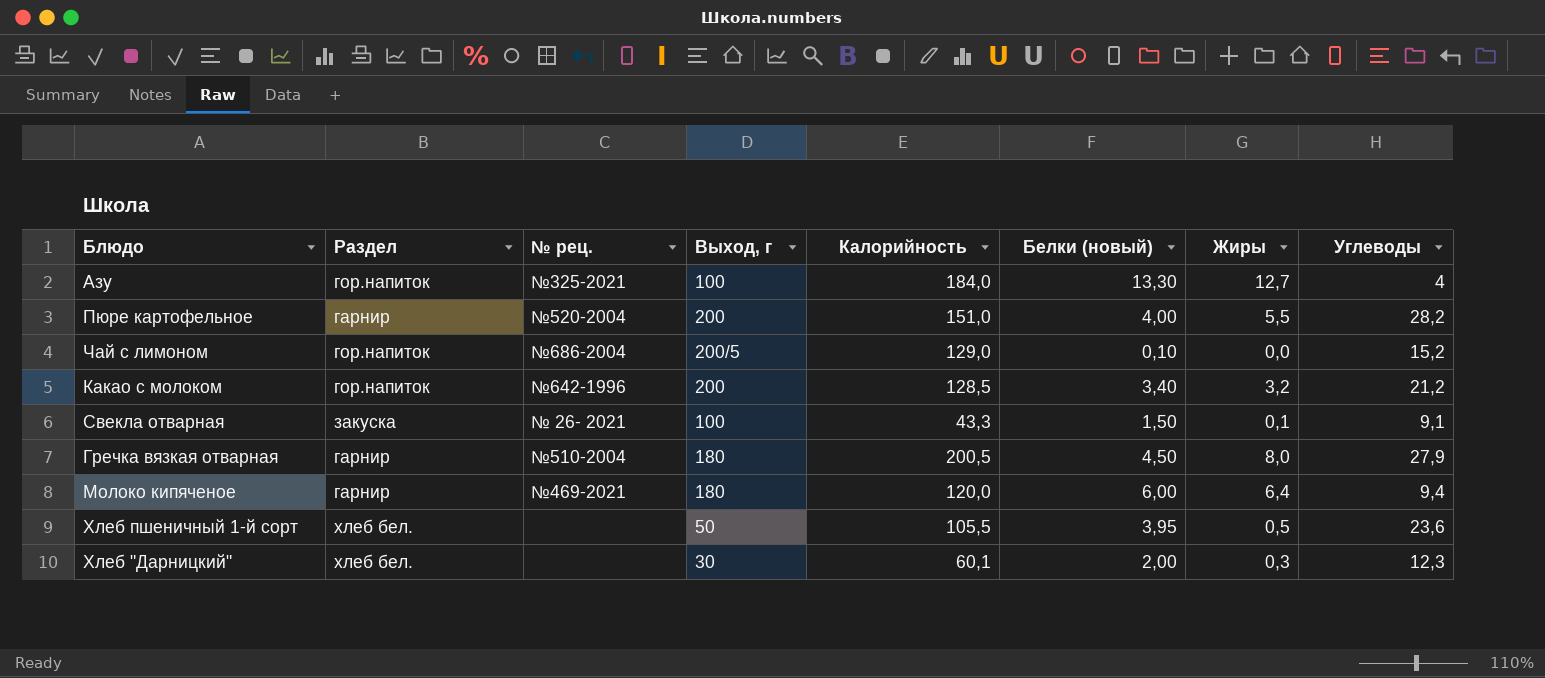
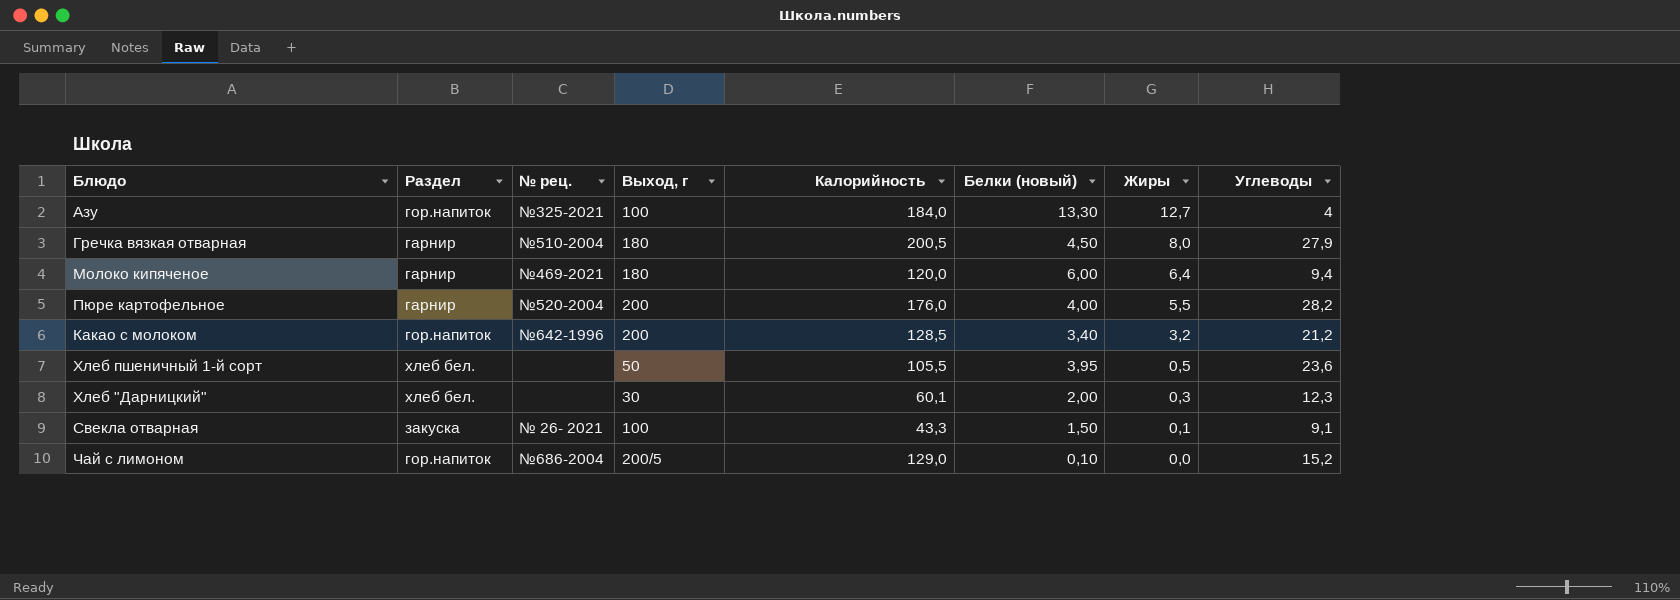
row order: none -> Жиры descending
Пюре картофельное | Калорийность: 151,0 -> 176,0

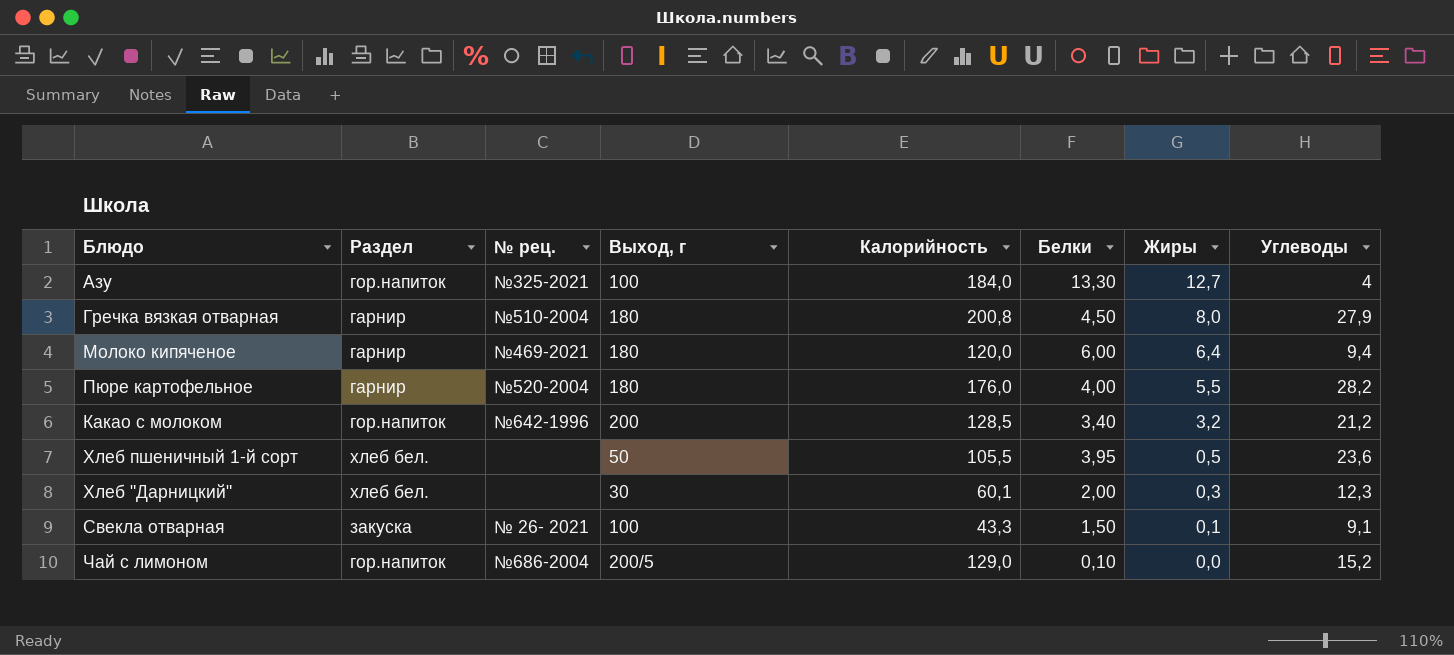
column name: Белки (новый) -> Белки
Гречка вязкая отварная | Калорийность: 200,5 -> 200,8
Пюре картофельное | Выход, г: 200 -> 180

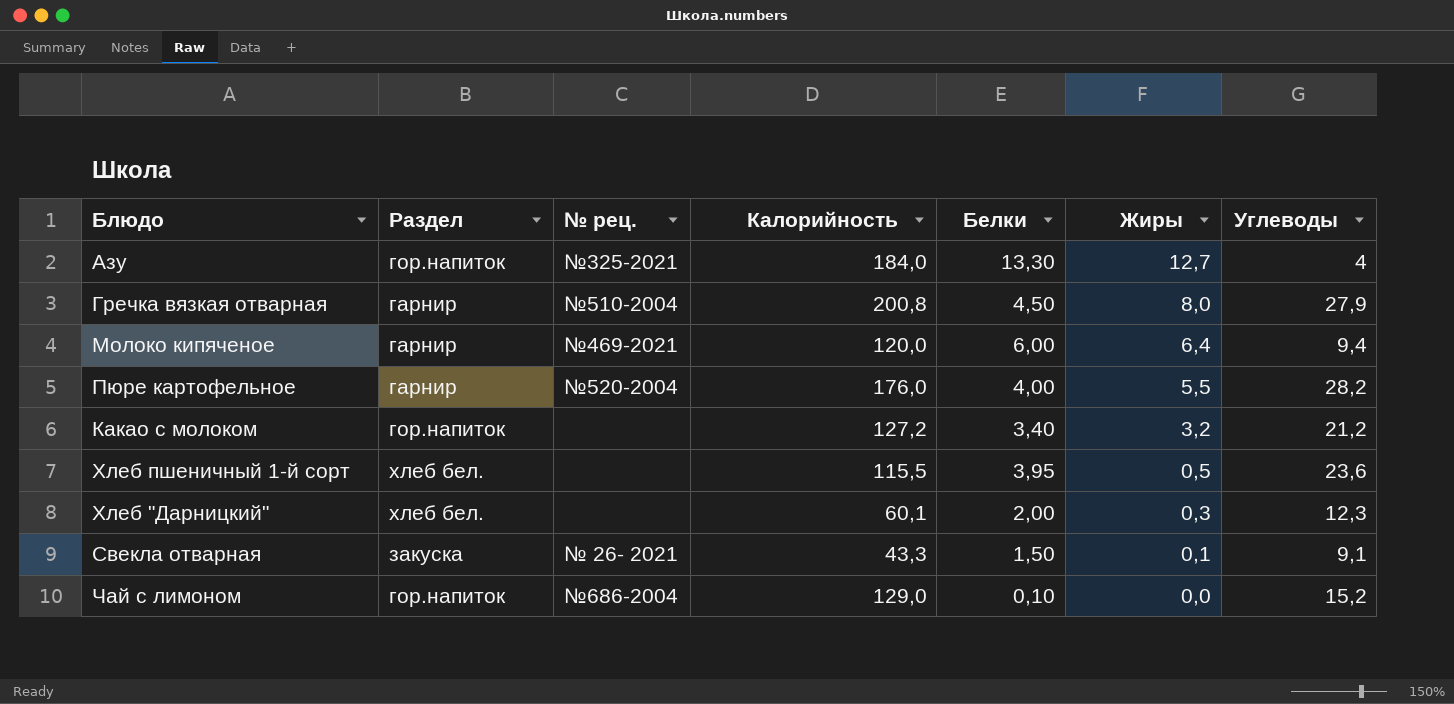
column Выход, г | position: 4 -> none
Какао с молоком | № рец.: №642-1996 -> none
Какао с молоком | Калорийность: 128,5 -> 127,2
Хлеб пшеничный 1-й сорт | Калорийность: 105,5 -> 115,5

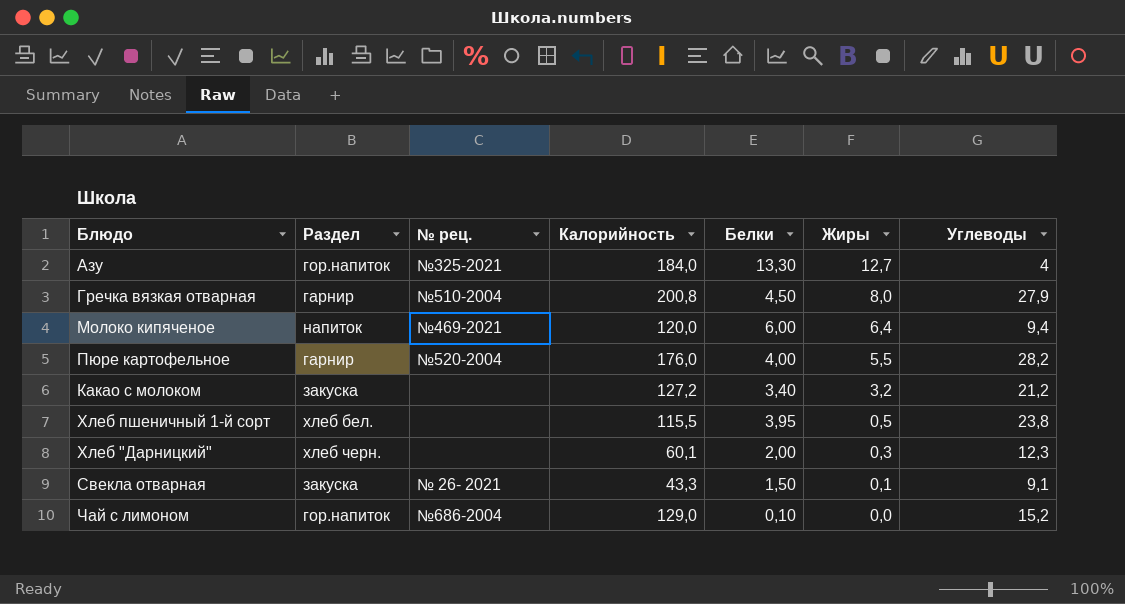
Молоко кипяченое | Раздел: гарнир -> напиток
Какао с молоком | Раздел: гор.напиток -> закуска
Хлеб пшеничный 1-й сорт | Углеводы: 23,6 -> 23,8
Хлеб "Дарницкий" | Раздел: хлеб бел. -> хлеб черн.

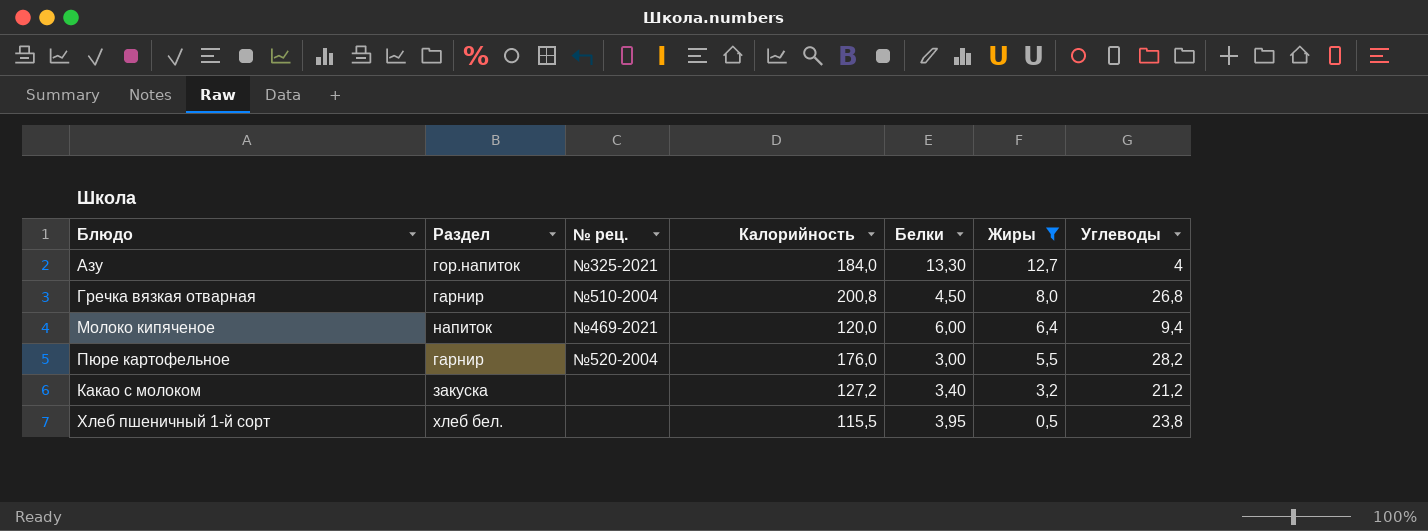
filter: none -> Жиры >= 0,5
Гречка вязкая отварная | Углеводы: 27,9 -> 26,8
Пюре картофельное | Белки: 4,00 -> 3,00

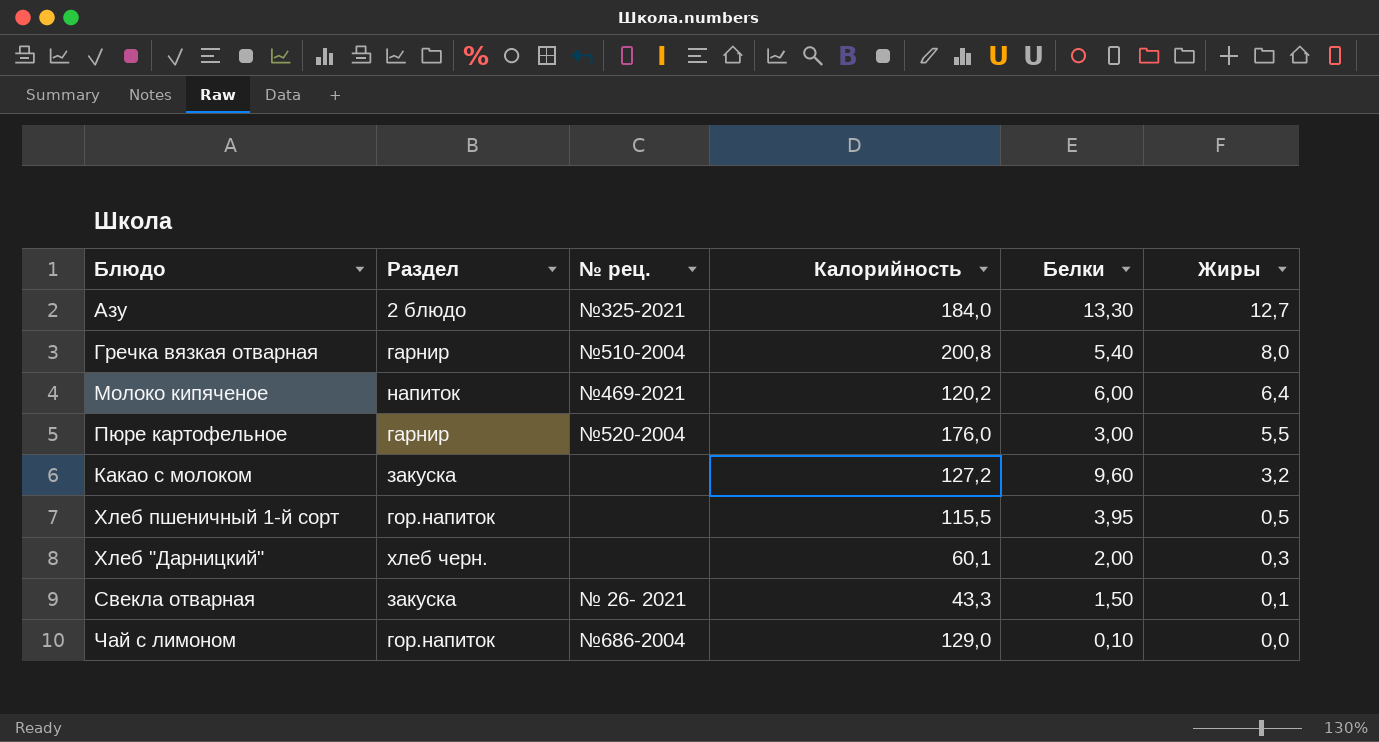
filter: Жиры >= 0,5 -> none
column Углеводы | position: 7 -> none
Азу | Раздел: гор.напиток -> 2 блюдо
Гречка вязкая отварная | Белки: 4,50 -> 5,40
Молоко кипяченое | Калорийность: 120,0 -> 120,2
Какао с молоком | Белки: 3,40 -> 9,60
Хлеб пшеничный 1-й сорт | Раздел: хлеб бел. -> гор.напиток

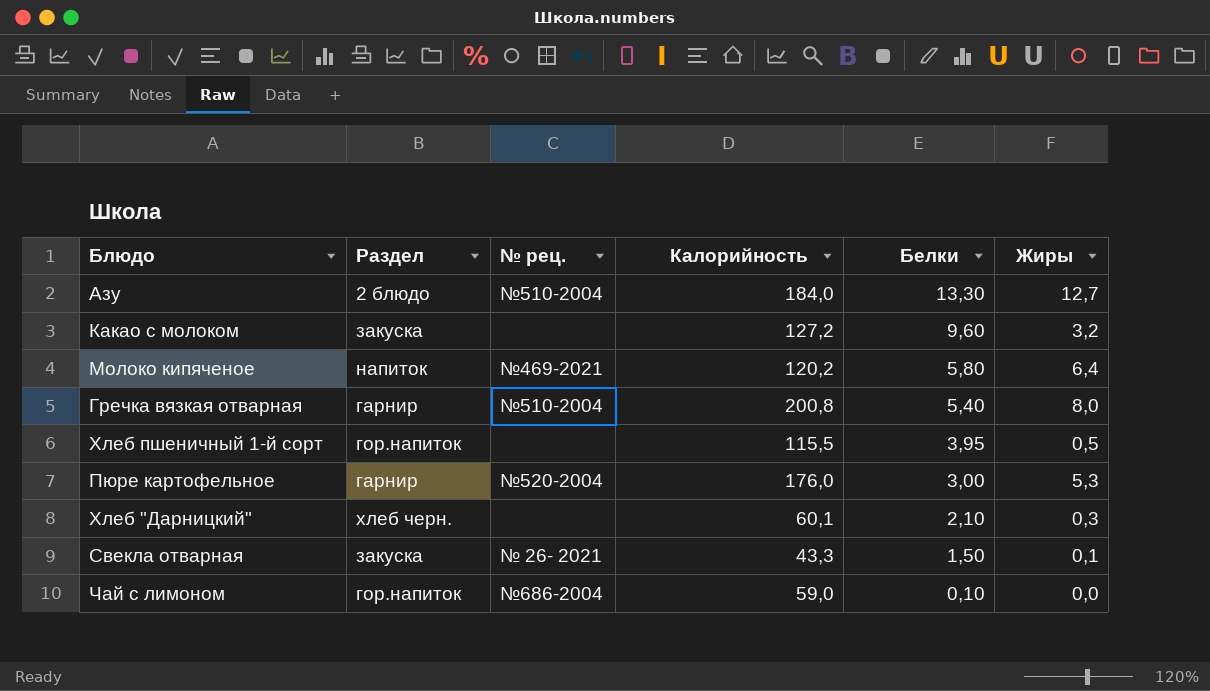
row order: Жиры descending -> Белки descending
Азу | № рец.: №325-2021 -> №510-2004
Молоко кипяченое | Белки: 6,00 -> 5,80
Пюре картофельное | Жиры: 5,5 -> 5,3
Хлеб "Дарницкий" | Белки: 2,00 -> 2,10
Чай с лимоном | Калорийность: 129,0 -> 59,0

